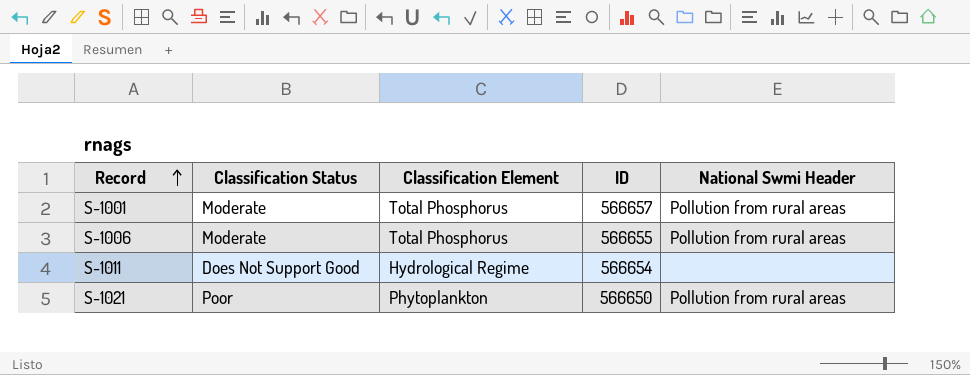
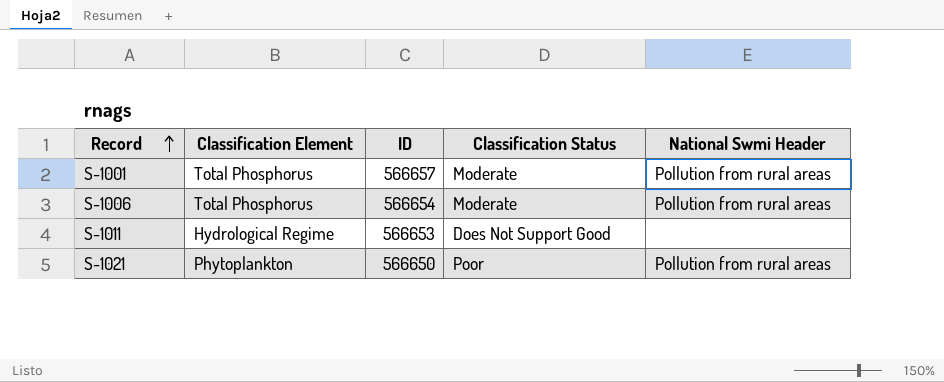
column Classification Status | position: 2 -> 4
S-1006 | ID: 566655 -> 566654
S-1011 | ID: 566654 -> 566653

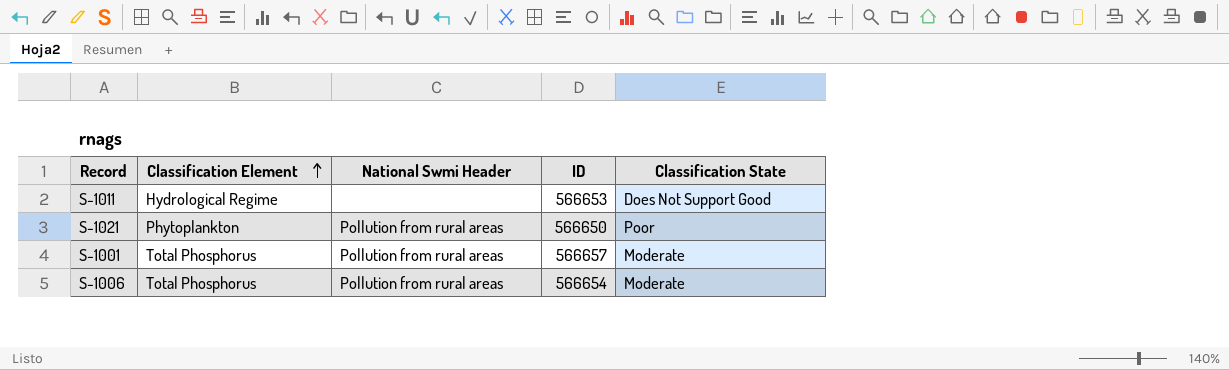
row order: Record ascending -> Classification Element ascending
column National Swmi Header | position: 5 -> 3
column name: Classification Status -> Classification State

